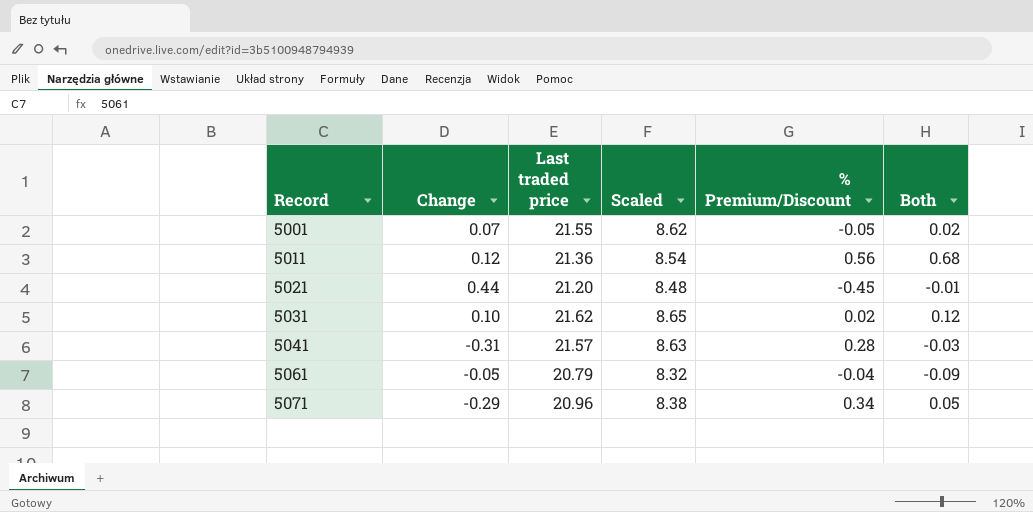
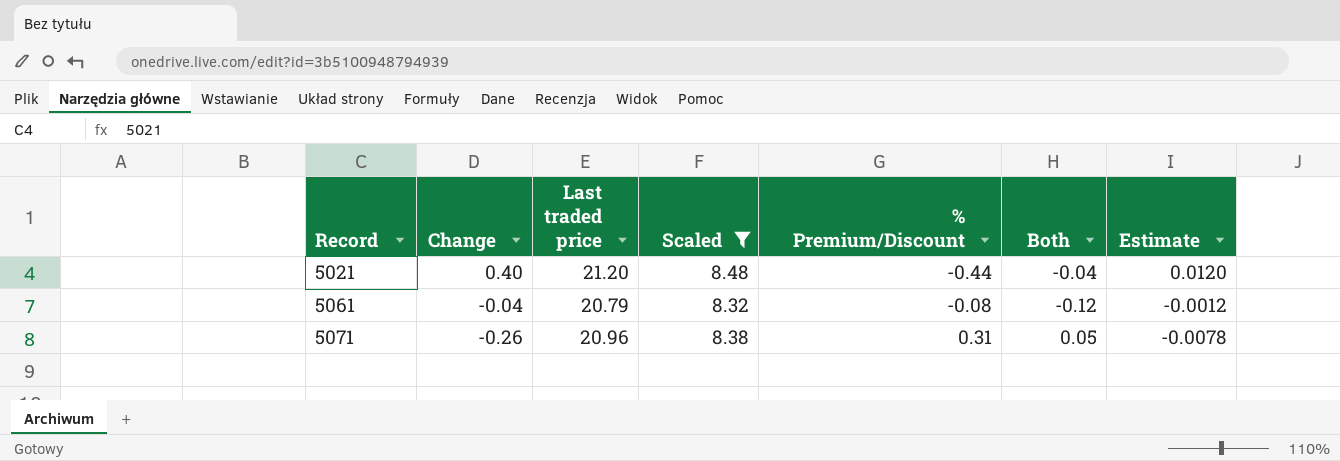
filter: none -> Scaled <= 8.48
column Estimate | formula: none -> [Change] * 0.03
5021 | Change: 0.44 -> 0.40
5021 | % Premium/Discount: -0.45 -> -0.44
5021 | Both: -0.01 -> -0.04
5061 | Change: -0.05 -> -0.04
5061 | % Premium/Discount: -0.04 -> -0.08
5061 | Both: -0.09 -> -0.12
5071 | Change: -0.29 -> -0.26
5071 | % Premium/Discount: 0.34 -> 0.31

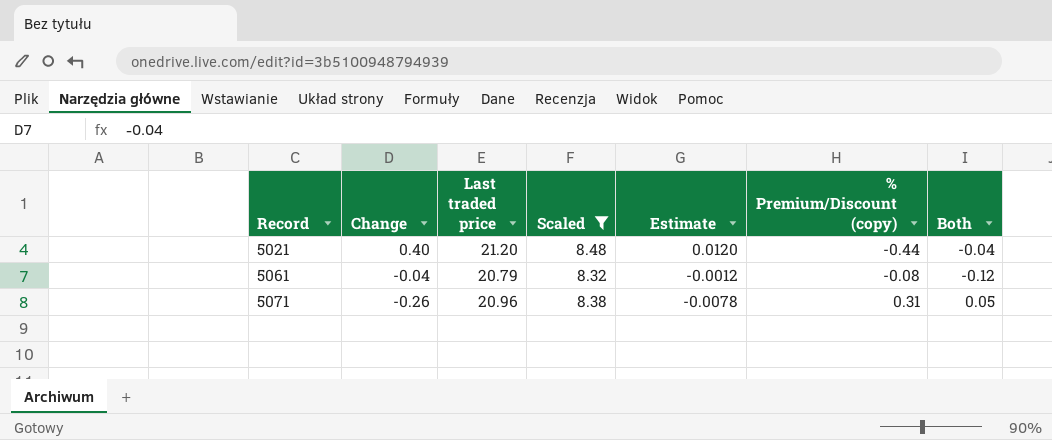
column Estimate | position: 7 -> 5
column name: % Premium/Discount -> % Premium/Discount (copy)

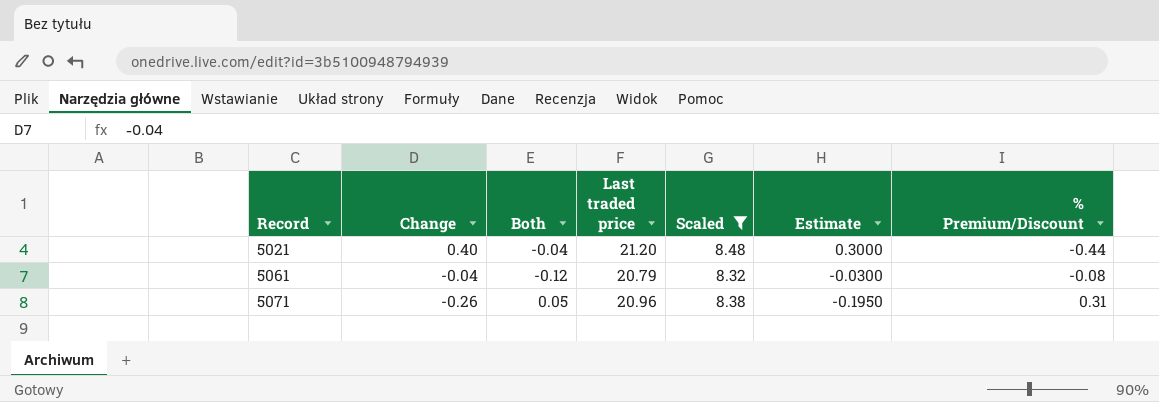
column Both | position: 7 -> 3
column Estimate | formula: [Change] * 0.03 -> [Change] * 0.75
column name: % Premium/Discount (copy) -> % Premium/Discount

